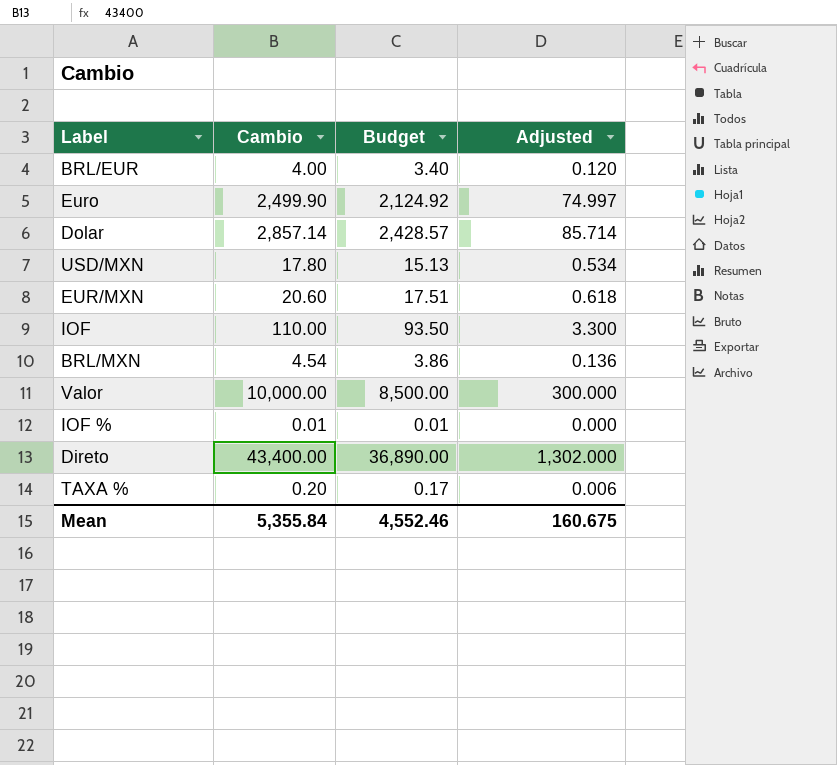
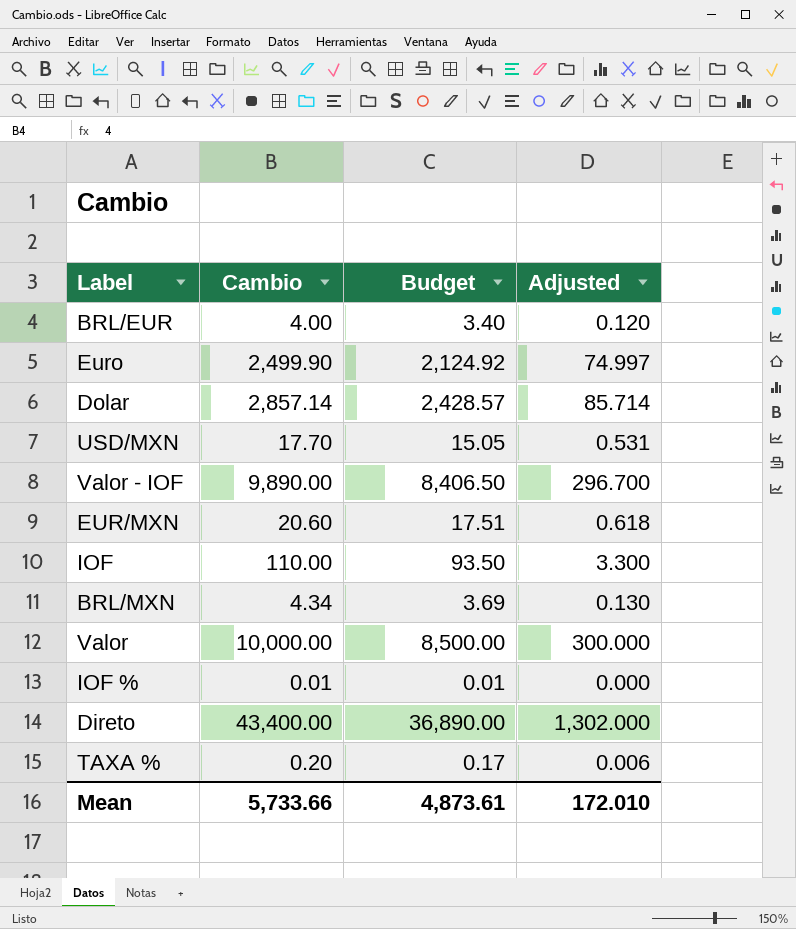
USD/MXN | Cambio: 17.80 -> 17.70
USD/MXN | Budget: 15.13 -> 15.05
USD/MXN | Adjusted: 0.534 -> 0.531
row Valor - IOF: none -> 9,890.00 | 8,406.50 | 296.700
BRL/MXN | Cambio: 4.54 -> 4.34
BRL/MXN | Budget: 3.86 -> 3.69
BRL/MXN | Adjusted: 0.136 -> 0.130
Mean | Cambio: 5,355.84 -> 5,733.66
Mean | Budget: 4,552.46 -> 4,873.61
Mean | Adjusted: 160.675 -> 172.010

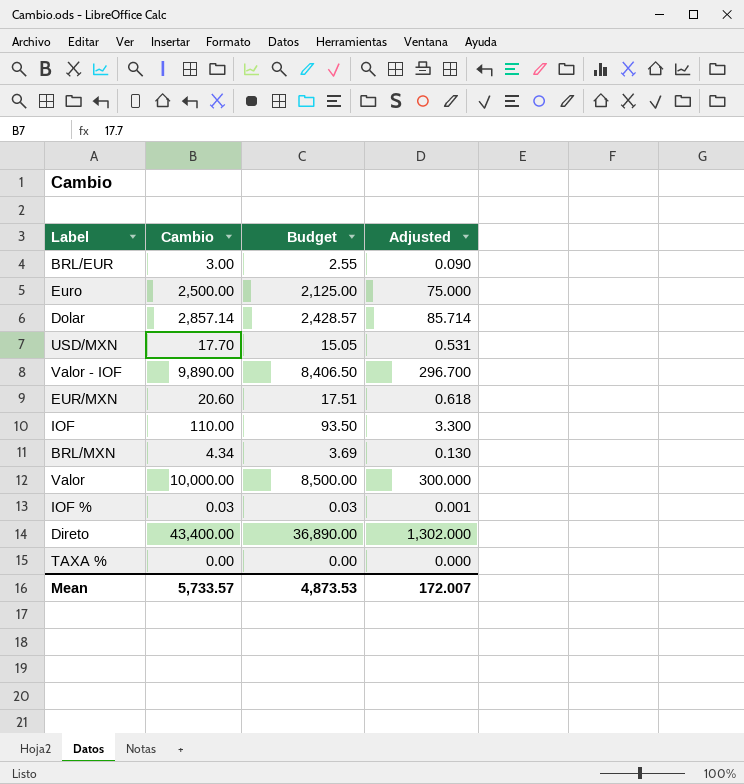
BRL/EUR | Cambio: 4.00 -> 3.00
BRL/EUR | Budget: 3.40 -> 2.55
BRL/EUR | Adjusted: 0.120 -> 0.090
Euro | Cambio: 2,499.90 -> 2,500.00
Euro | Budget: 2,124.92 -> 2,125.00
Euro | Adjusted: 74.997 -> 75.000
IOF % | Cambio: 0.01 -> 0.03
IOF % | Budget: 0.01 -> 0.03
IOF % | Adjusted: 0.000 -> 0.001
TAXA % | Cambio: 0.20 -> 0.00
TAXA % | Budget: 0.17 -> 0.00
TAXA % | Adjusted: 0.006 -> 0.000
Mean | Cambio: 5,733.66 -> 5,733.57
Mean | Budget: 4,873.61 -> 4,873.53
Mean | Adjusted: 172.010 -> 172.007

